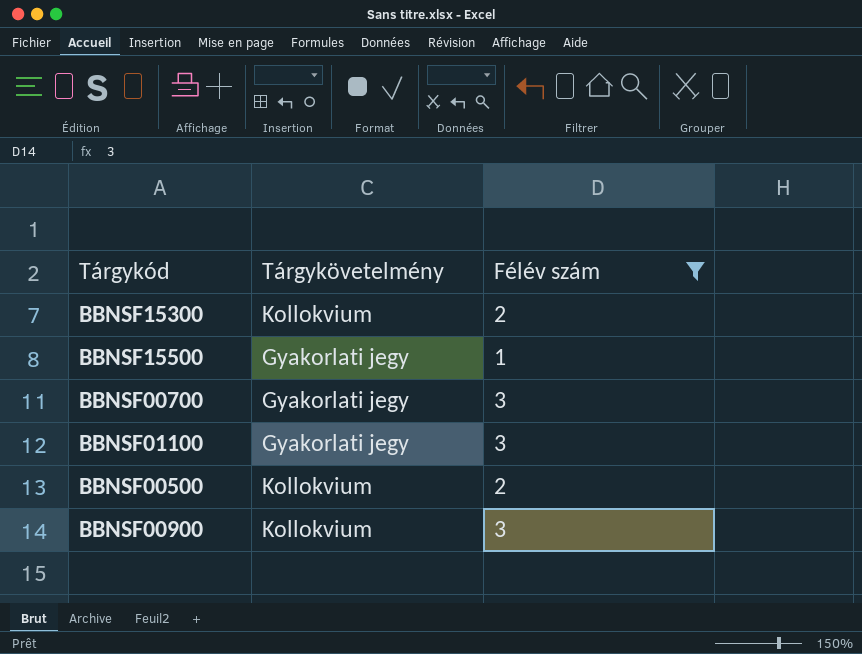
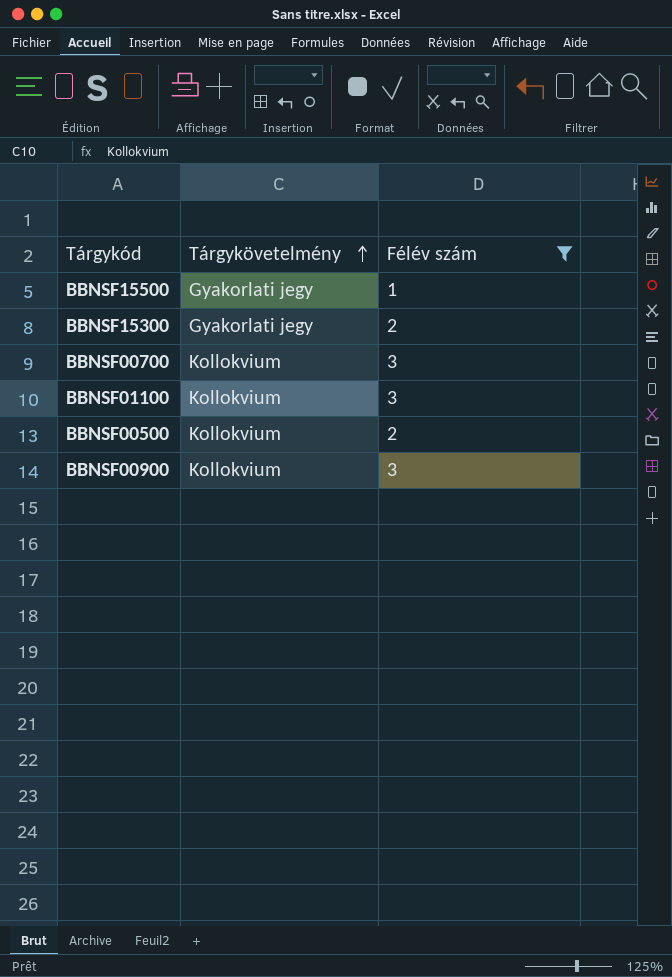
row order: none -> Tárgykövetelmény ascending
BBNSF15300 | Tárgykövetelmény: Kollokvium -> Gyakorlati jegy
BBNSF00700 | Tárgykövetelmény: Gyakorlati jegy -> Kollokvium
BBNSF01100 | Tárgykövetelmény: Gyakorlati jegy -> Kollokvium

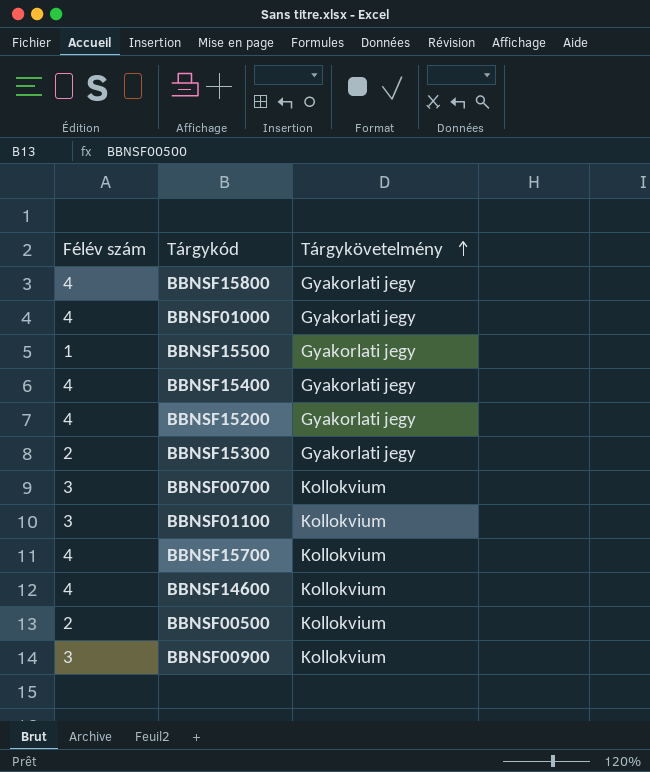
filter: Félév szám != 4 -> none
column Félév szám | position: 3 -> 1

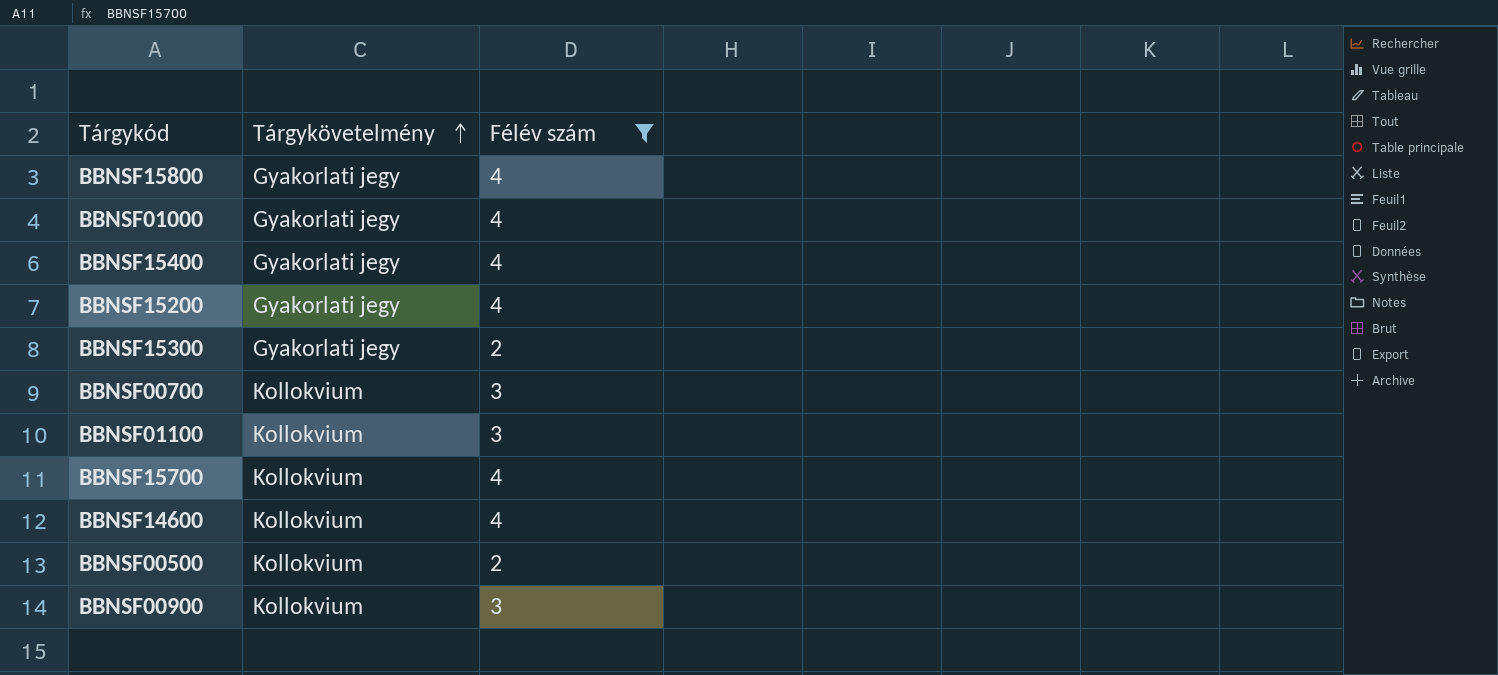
filter: none -> Félév szám != 1
column Félév szám | position: 1 -> 3

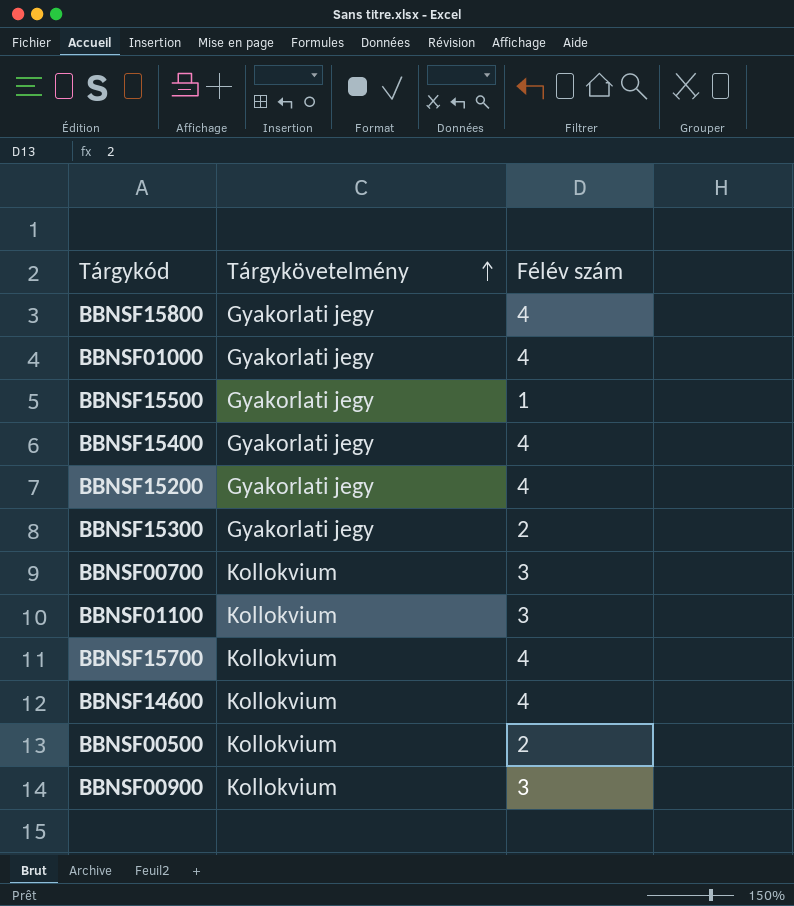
filter: Félév szám != 1 -> none

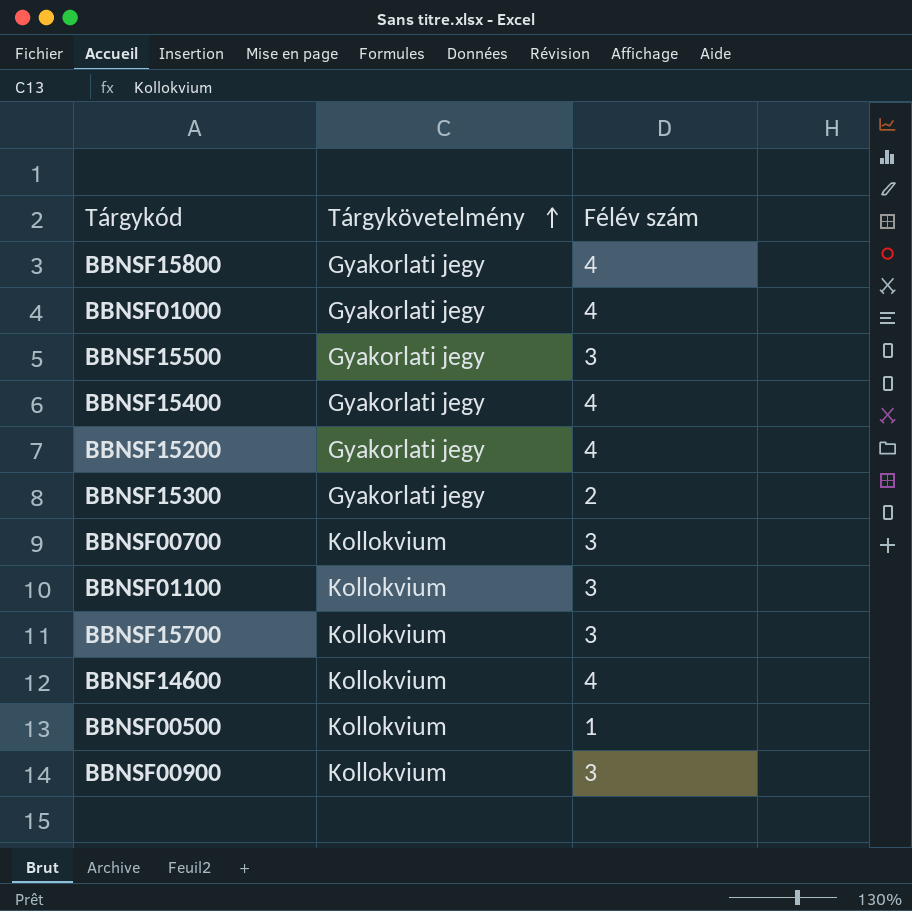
BBNSF15500 | Félév szám: 1 -> 3
BBNSF15700 | Félév szám: 4 -> 3
BBNSF00500 | Félév szám: 2 -> 1

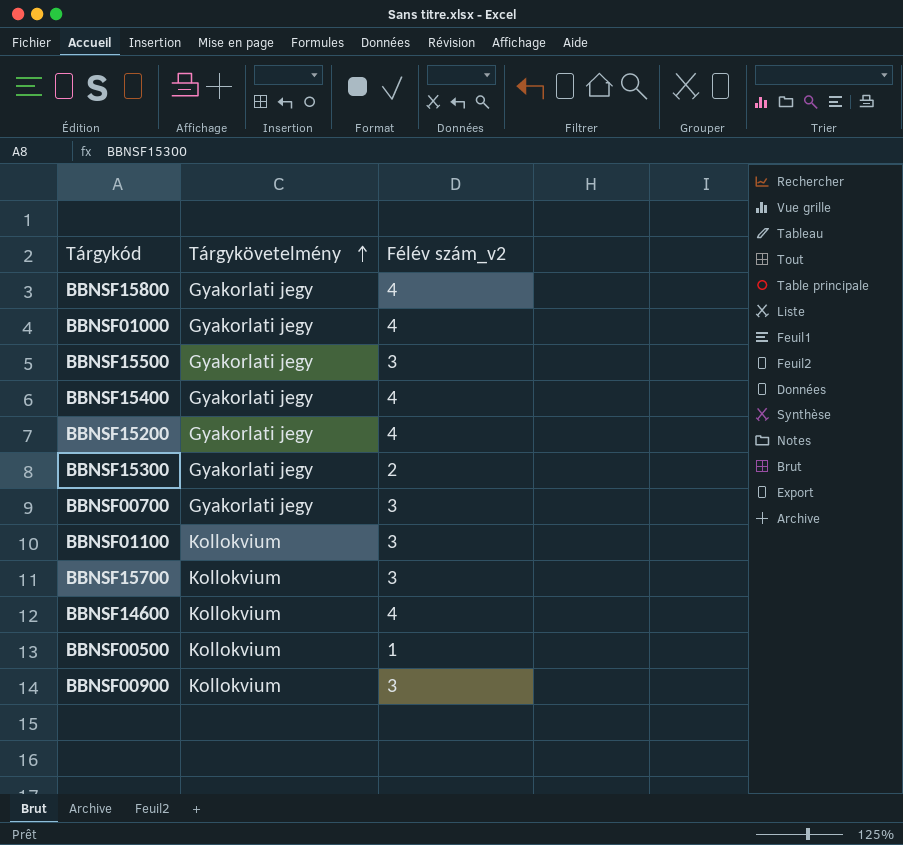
column name: Félév szám -> Félév szám_v2
BBNSF00700 | Tárgykövetelmény: Kollokvium -> Gyakorlati jegy

